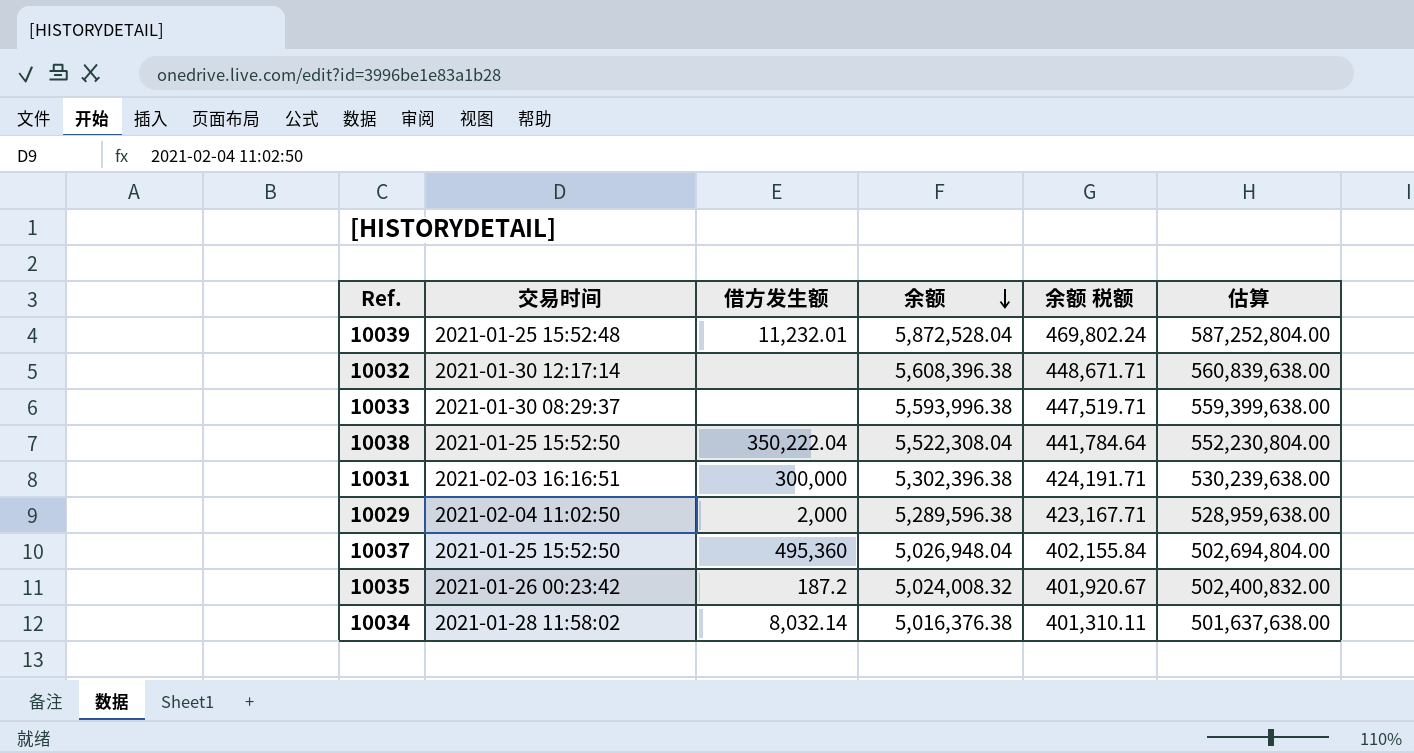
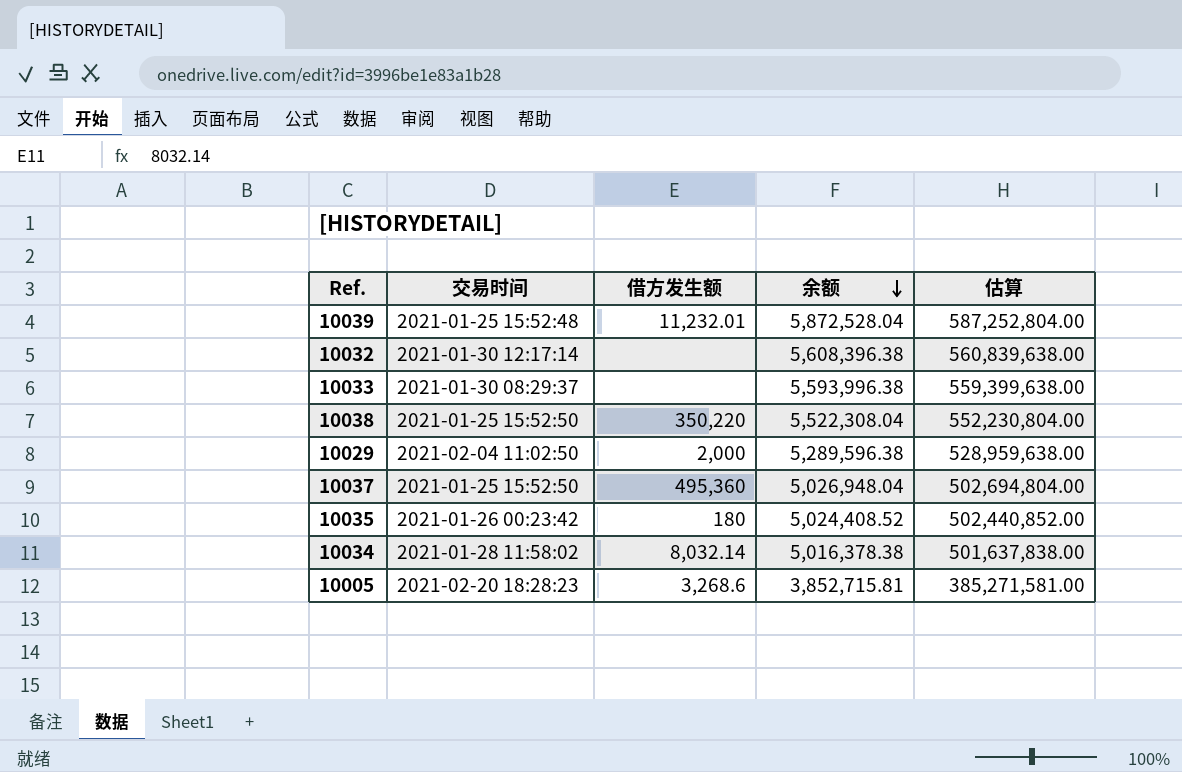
column 余额 税额 | formula: [余额] * 0.08 -> none
row 10031: 2021-02-03 16:16:51 | 300,000 | 5,302,396.38 | 424,191.71 | 530,239,638.00 -> none
10038 | 借方发生额: 350,222.04 -> 350,220
10035 | 借方发生额: 187.2 -> 180
10035 | 余额: 5,024,008.32 -> 5,024,408.52
10035 | 估算: 502,400,832.00 -> 502,440,852.00
10034 | 余额: 5,016,376.38 -> 5,016,378.38
10034 | 估算: 501,637,638.00 -> 501,637,838.00
row 10005: none -> 2021-02-20 18:28:23 | 3,268.6 | 3,852,715.81 | 385,271,581.00

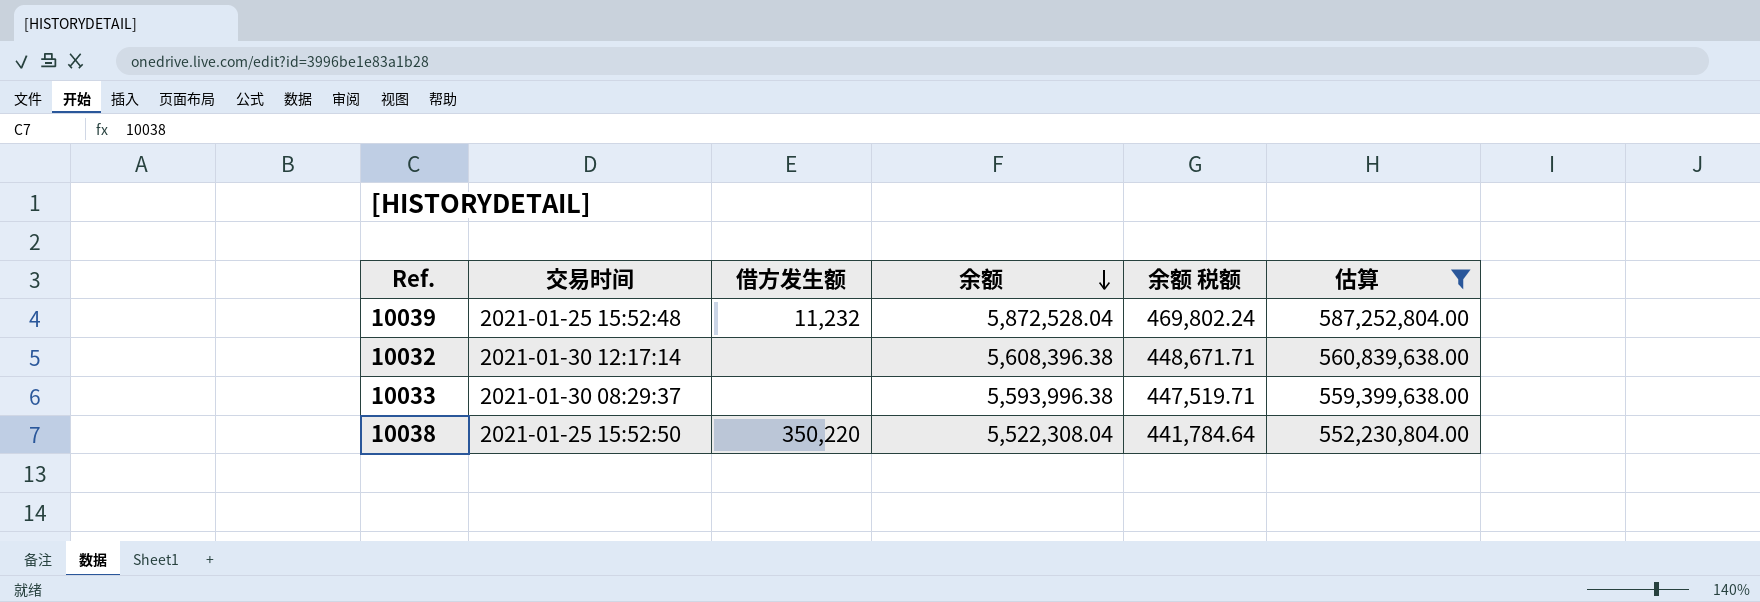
filter: none -> 估算 >= 552,230,804.00
column 余额 税额 | formula: none -> [余额] * 0.08
10039 | 借方发生额: 11,232.01 -> 11,232

